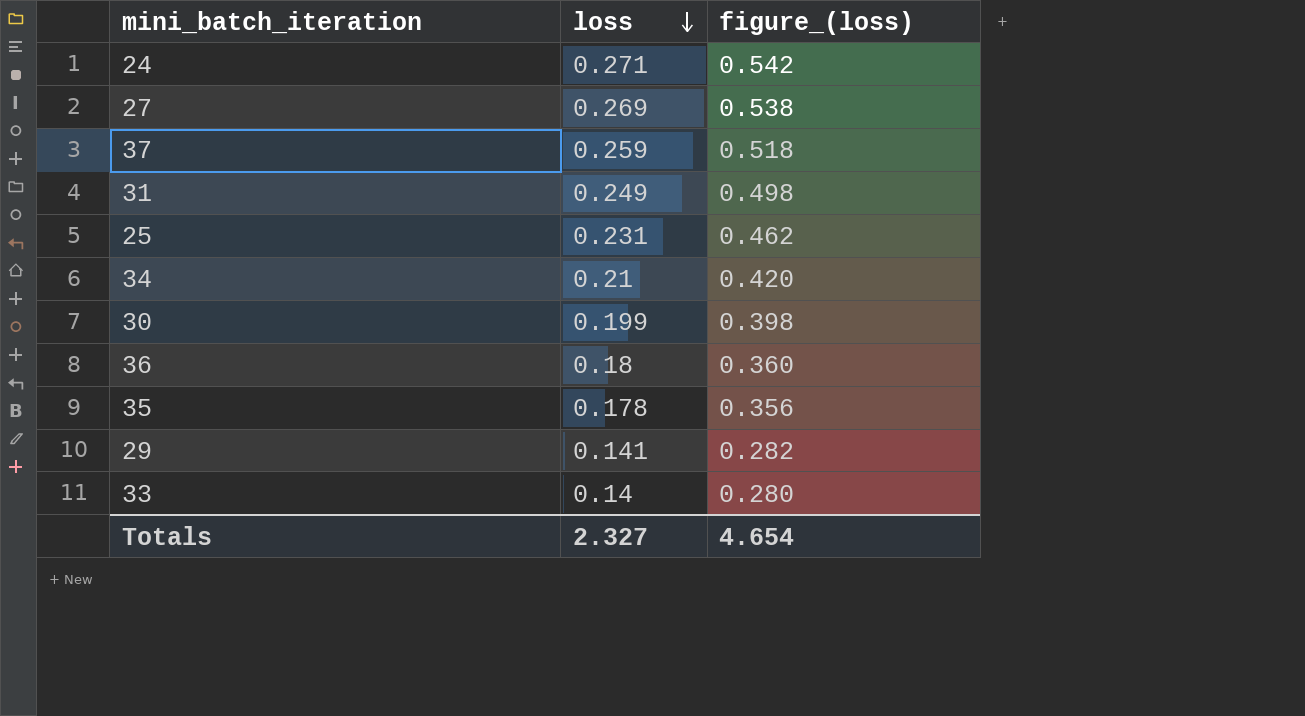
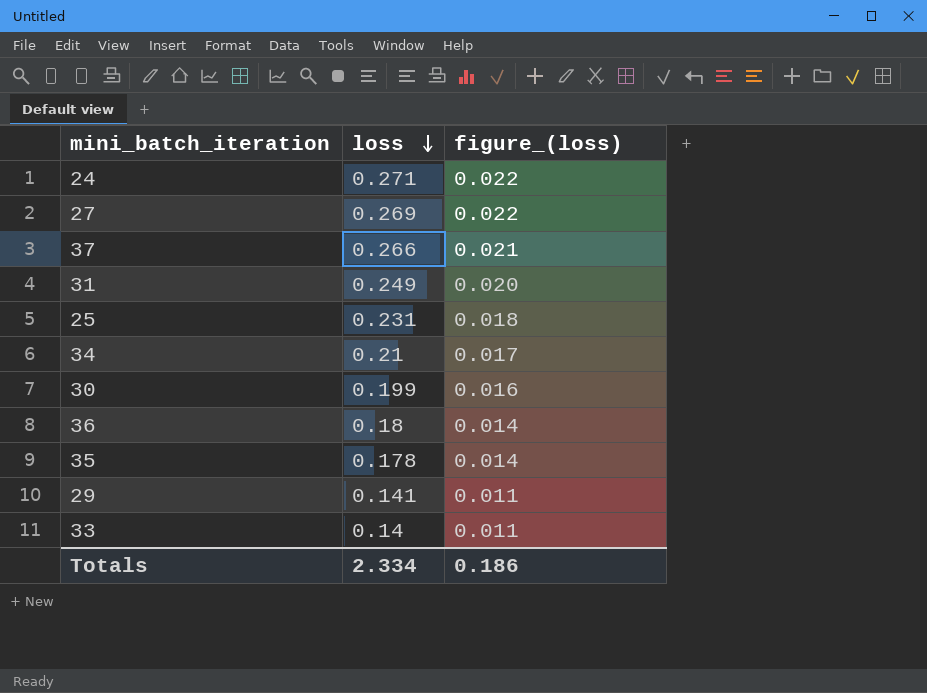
column figure_(loss) | formula: [loss] * 2 -> [loss] * 0.08
37 | loss: 0.259 -> 0.266
Totals | loss: 2.327 -> 2.334
Totals | figure_(loss): 4.654 -> 0.186

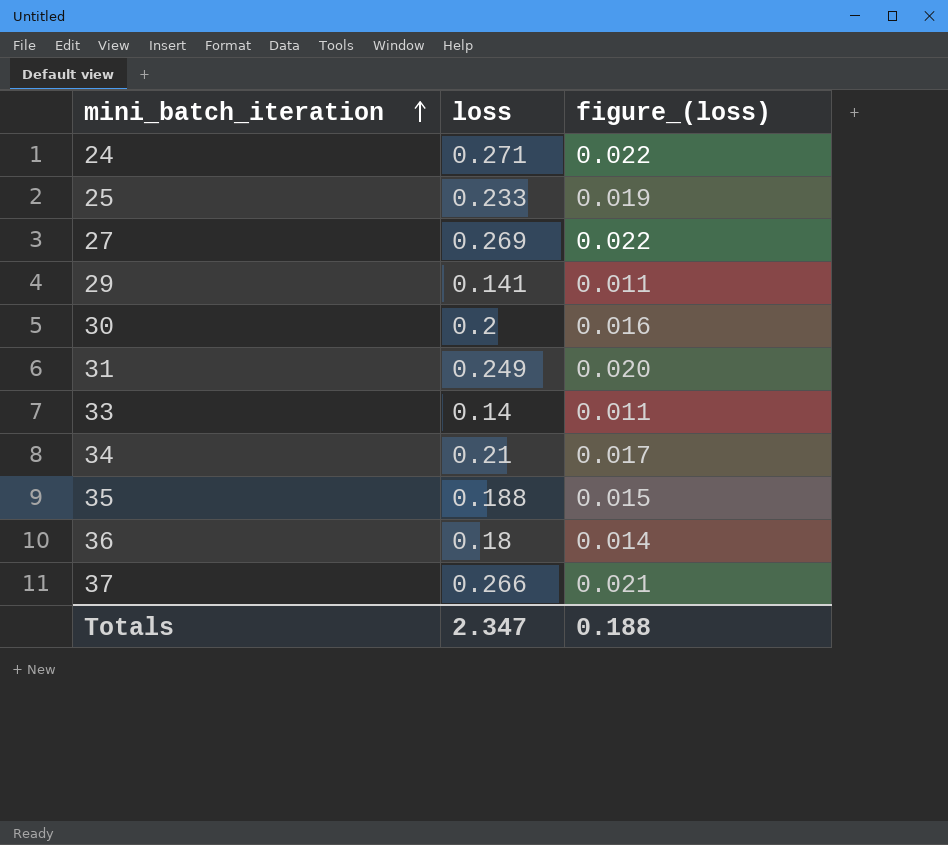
row order: loss descending -> mini_batch_iteration ascending
25 | loss: 0.231 -> 0.233
25 | figure_(loss): 0.018 -> 0.019
30 | loss: 0.199 -> 0.2
35 | loss: 0.178 -> 0.188
35 | figure_(loss): 0.014 -> 0.015
Totals | loss: 2.334 -> 2.347
Totals | figure_(loss): 0.186 -> 0.188

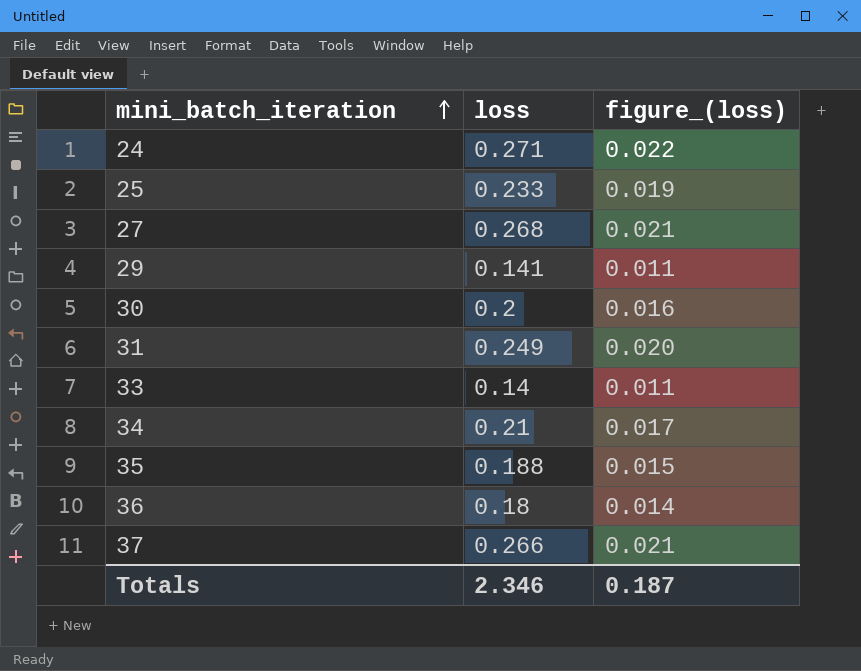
27 | loss: 0.269 -> 0.268
27 | figure_(loss): 0.022 -> 0.021
Totals | loss: 2.347 -> 2.346
Totals | figure_(loss): 0.188 -> 0.187

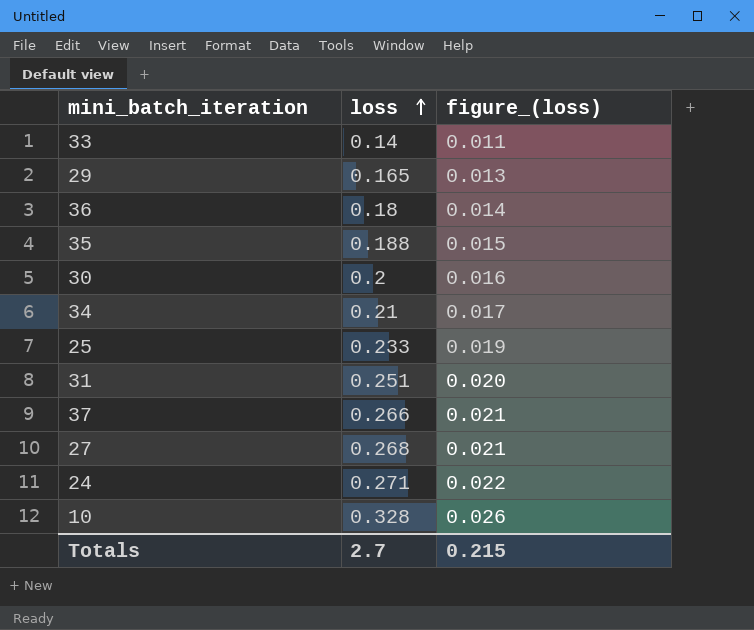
row order: mini_batch_iteration ascending -> loss ascending
29 | loss: 0.141 -> 0.165
29 | figure_(loss): 0.011 -> 0.013
31 | loss: 0.249 -> 0.251
row 10: none -> 0.328 | 0.026
Totals | loss: 2.346 -> 2.7
Totals | figure_(loss): 0.187 -> 0.215

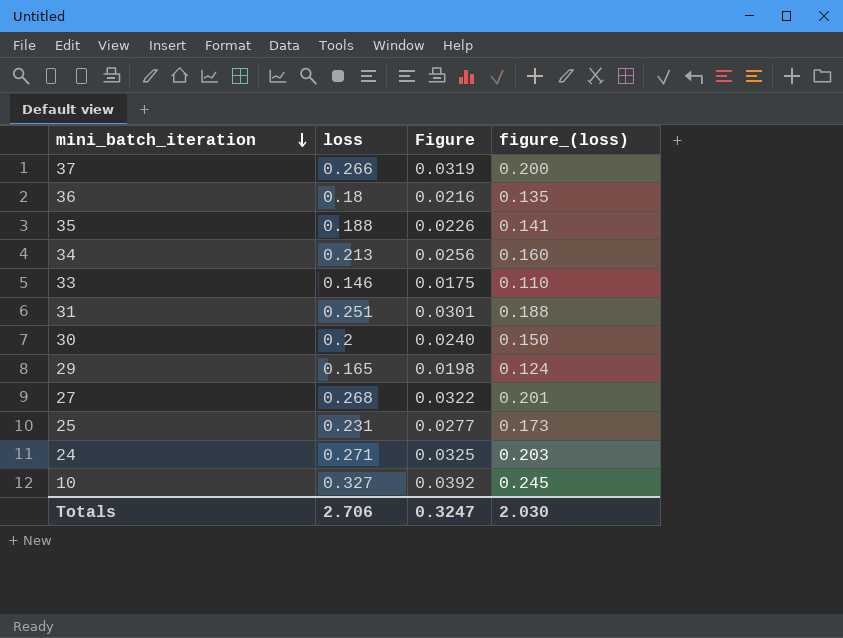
row order: loss ascending -> mini_batch_iteration descending
column Figure | formula: none -> [loss] * 0.12
column figure_(loss) | formula: [loss] * 0.08 -> [loss] * 0.75
34 | loss: 0.21 -> 0.213
33 | loss: 0.14 -> 0.146
25 | loss: 0.233 -> 0.231
10 | loss: 0.328 -> 0.327
Totals | loss: 2.7 -> 2.706
Totals | figure_(loss): 0.215 -> 2.030

